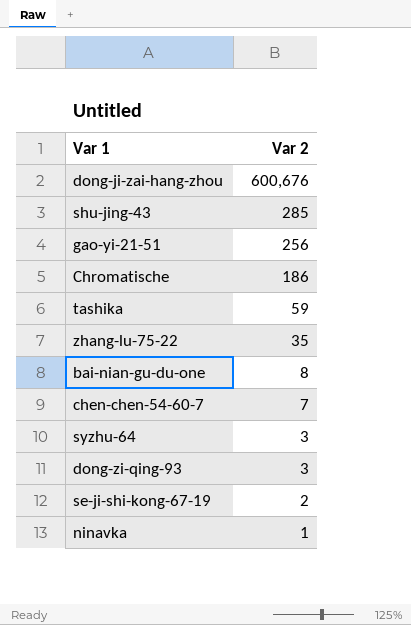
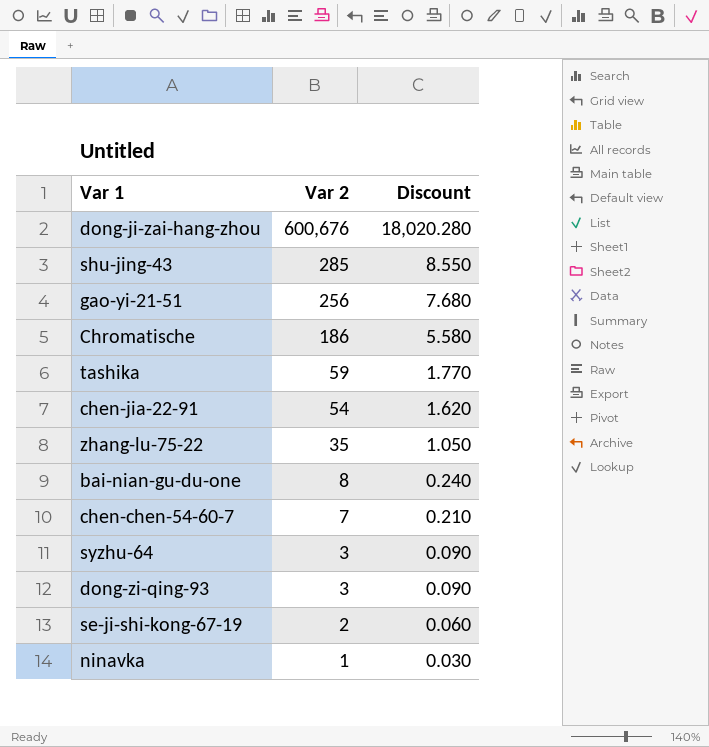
column Discount | formula: none -> [Var 2] * 0.03
row chen-jia-22-91: none -> 54 | 1.620

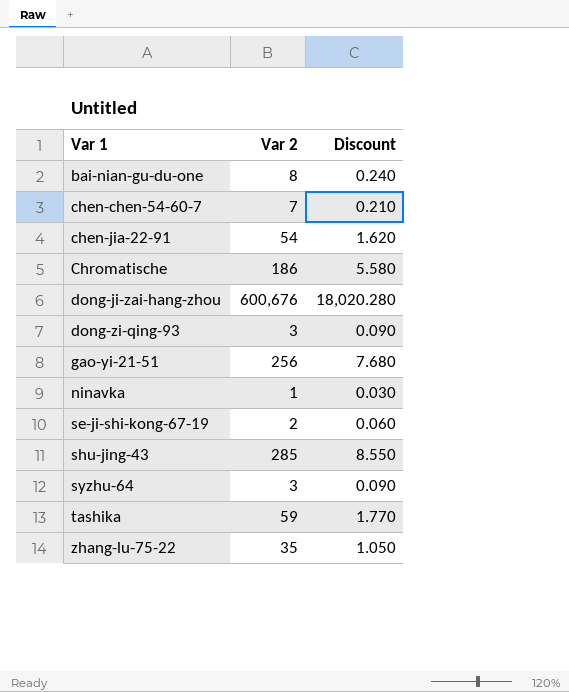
row order: Var 2 descending -> Var 1 ascending

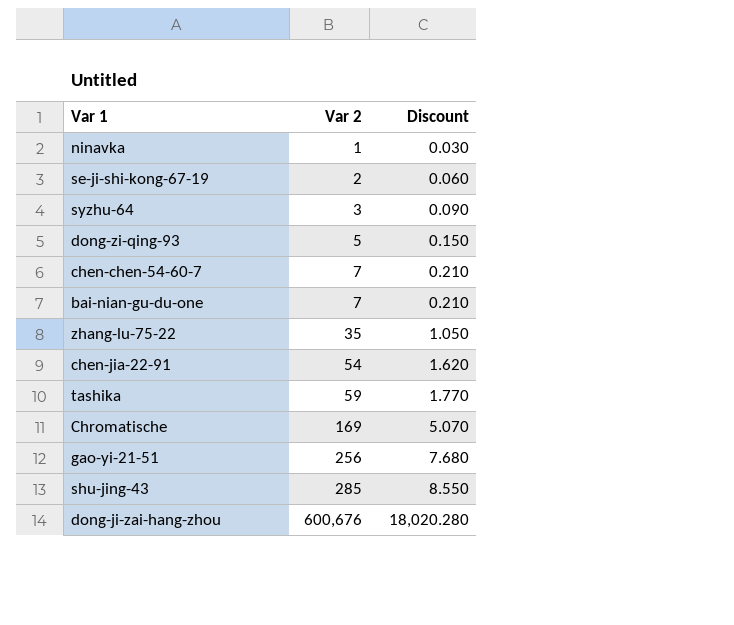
row order: Var 1 ascending -> Var 2 ascending
dong-zi-qing-93 | Var 2: 3 -> 5
dong-zi-qing-93 | Discount: 0.090 -> 0.150
bai-nian-gu-du-one | Var 2: 8 -> 7
bai-nian-gu-du-one | Discount: 0.240 -> 0.210
Chromatische | Var 2: 186 -> 169
Chromatische | Discount: 5.580 -> 5.070

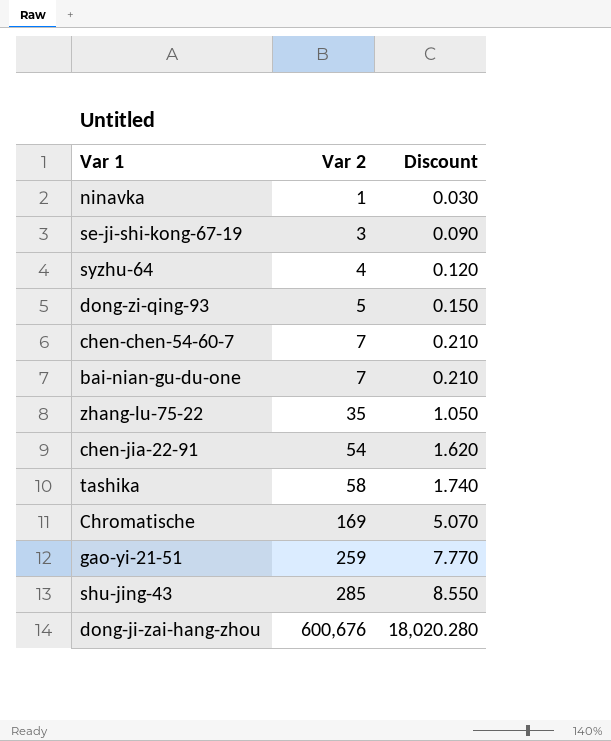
se-ji-shi-kong-67-19 | Var 2: 2 -> 3
se-ji-shi-kong-67-19 | Discount: 0.060 -> 0.090
syzhu-64 | Var 2: 3 -> 4
syzhu-64 | Discount: 0.090 -> 0.120
tashika | Var 2: 59 -> 58
tashika | Discount: 1.770 -> 1.740
gao-yi-21-51 | Var 2: 256 -> 259
gao-yi-21-51 | Discount: 7.680 -> 7.770

